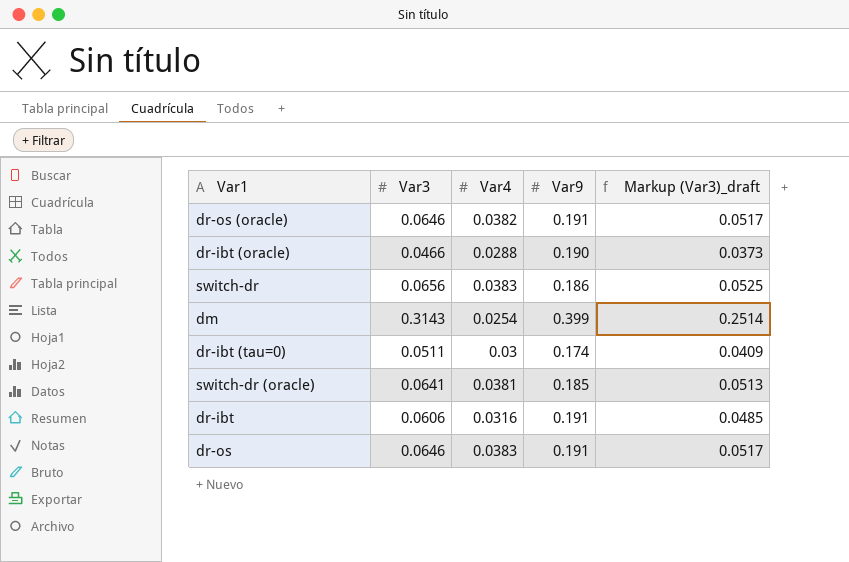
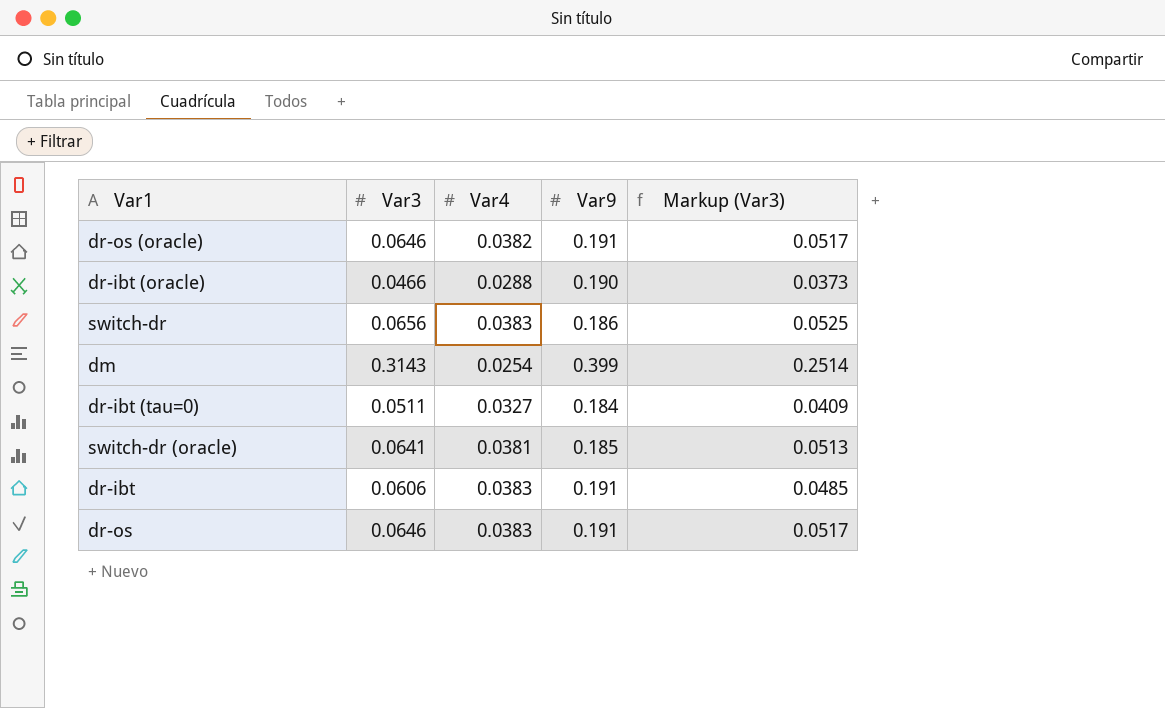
column name: Markup (Var3)_draft -> Markup (Var3)
dr-ibt (tau=0) | Var4: 0.03 -> 0.0327
dr-ibt (tau=0) | Var9: 0.174 -> 0.184
dr-ibt | Var4: 0.0316 -> 0.0383

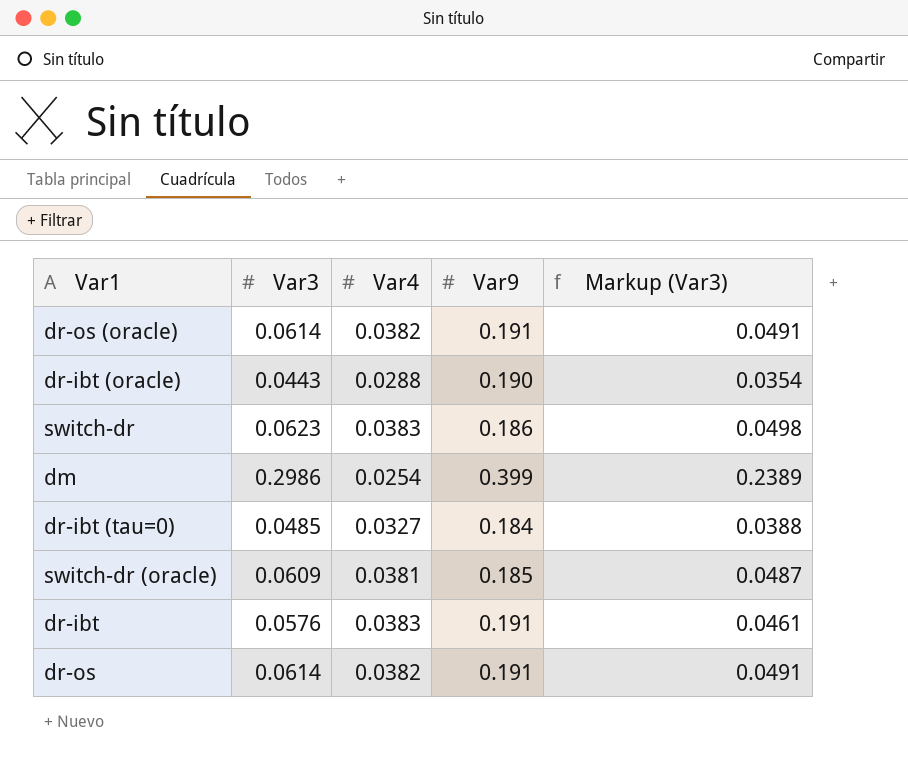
dr-os (oracle) | Var3: 0.0646 -> 0.0614
dr-os (oracle) | Markup (Var3): 0.0517 -> 0.0491
dr-ibt (oracle) | Var3: 0.0466 -> 0.0443
dr-ibt (oracle) | Markup (Var3): 0.0373 -> 0.0354
switch-dr | Var3: 0.0656 -> 0.0623
switch-dr | Markup (Var3): 0.0525 -> 0.0498
dm | Var3: 0.3143 -> 0.2986
dm | Markup (Var3): 0.2514 -> 0.2389
dr-ibt (tau=0) | Var3: 0.0511 -> 0.0485
dr-ibt (tau=0) | Markup (Var3): 0.0409 -> 0.0388
switch-dr (oracle) | Var3: 0.0641 -> 0.0609
switch-dr (oracle) | Markup (Var3): 0.0513 -> 0.0487
dr-ibt | Var3: 0.0606 -> 0.0576
dr-ibt | Markup (Var3): 0.0485 -> 0.0461
dr-os | Var3: 0.0646 -> 0.0614
dr-os | Var4: 0.0383 -> 0.0382
dr-os | Markup (Var3): 0.0517 -> 0.0491

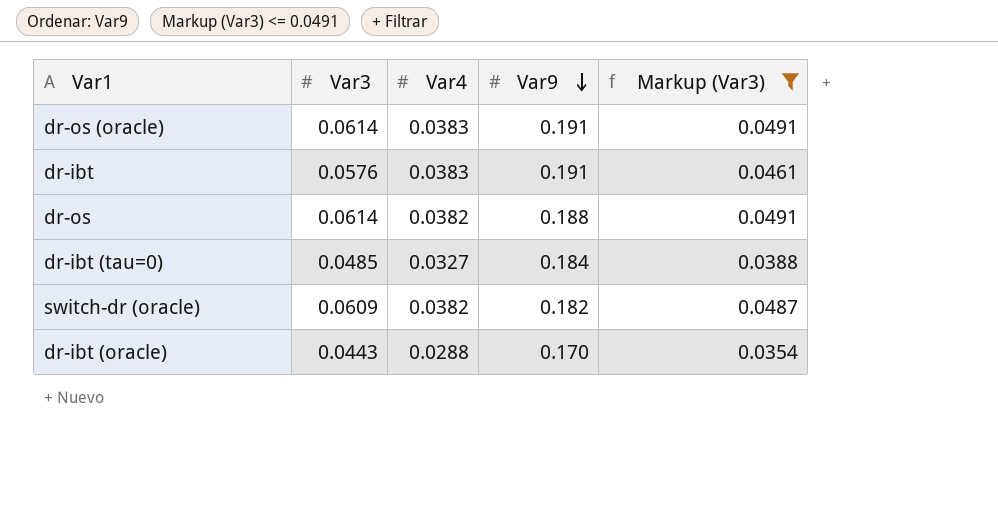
filter: none -> Markup (Var3) <= 0.0491
row order: none -> Var9 descending
dr-os (oracle) | Var4: 0.0382 -> 0.0383
dr-os | Var9: 0.191 -> 0.188
switch-dr (oracle) | Var4: 0.0381 -> 0.0382
switch-dr (oracle) | Var9: 0.185 -> 0.182
dr-ibt (oracle) | Var9: 0.190 -> 0.170

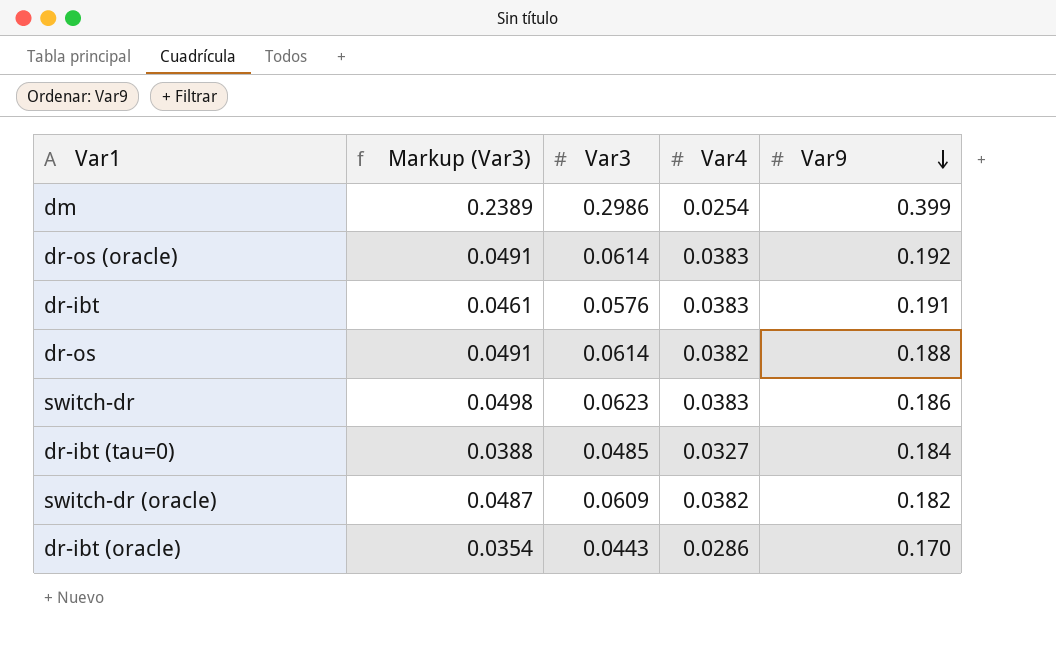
filter: Markup (Var3) <= 0.0491 -> none
column Markup (Var3) | position: 5 -> 2
dr-os (oracle) | Var9: 0.191 -> 0.192
dr-ibt (oracle) | Var4: 0.0288 -> 0.0286

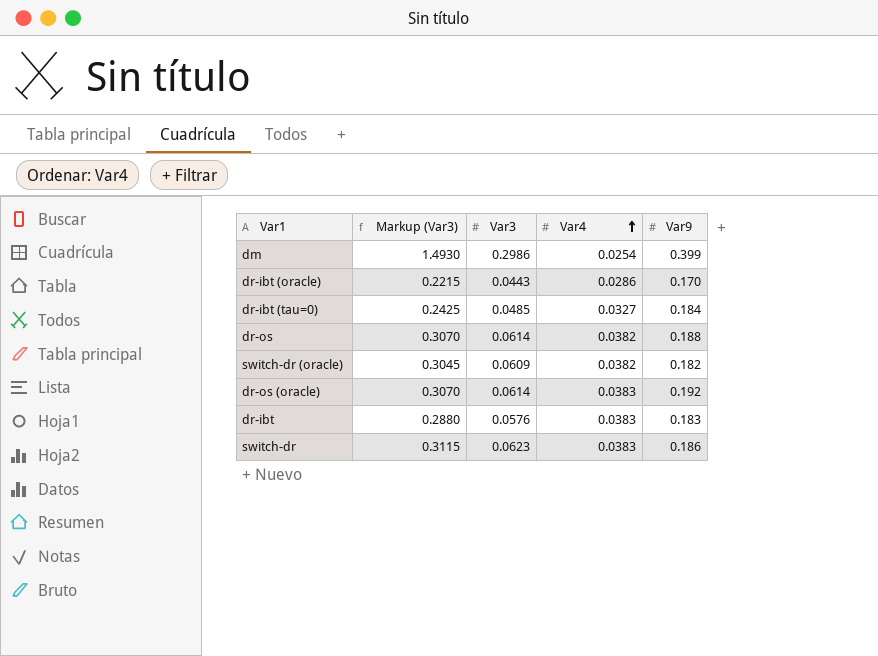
row order: Var9 descending -> Var4 ascending
column Markup (Var3) | formula: [Var3] * 0.8 -> [Var3] * 5
dr-ibt | Var9: 0.191 -> 0.183

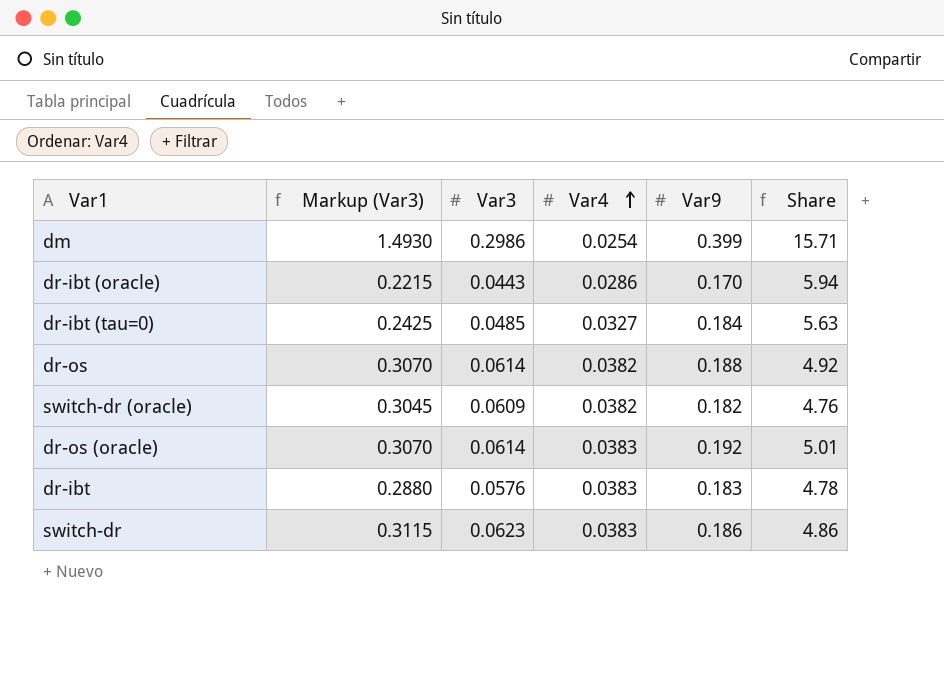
column Share | formula: none -> [Var9] / [Var4]

